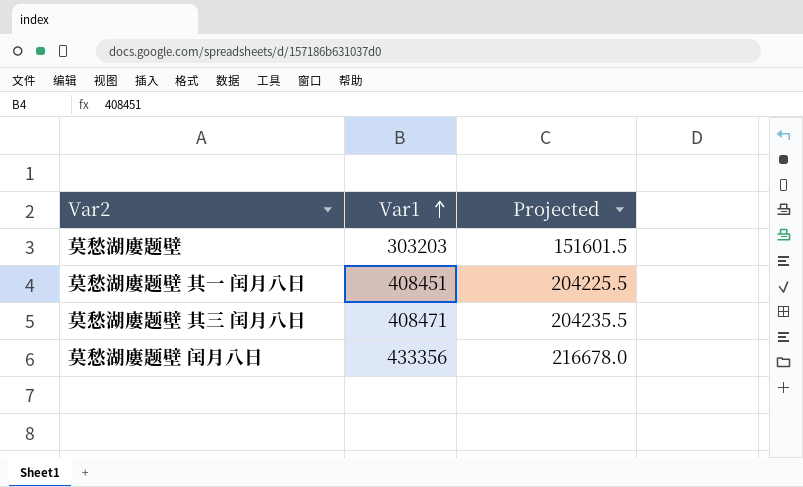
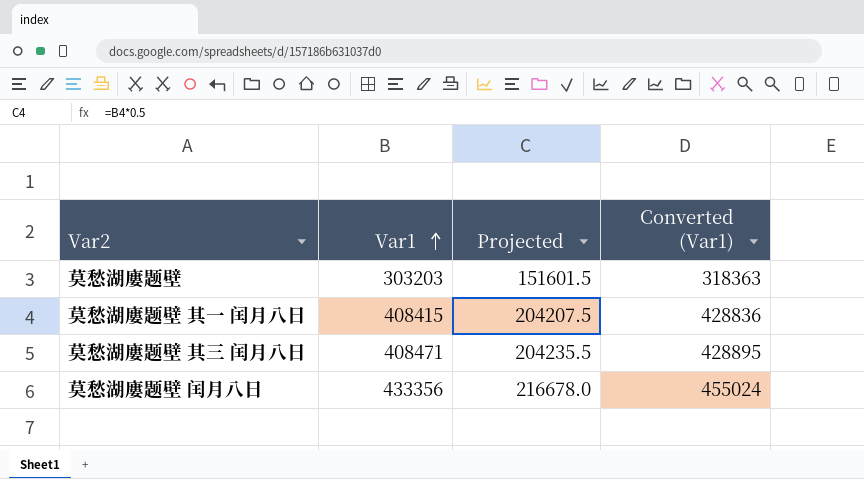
column Converted (Var1) | formula: none -> [Var1] * 1.05
莫愁湖廔题壁 其一 闰月八日 | Var1: 408451 -> 408415
莫愁湖廔题壁 其一 闰月八日 | Projected: 204225.5 -> 204207.5

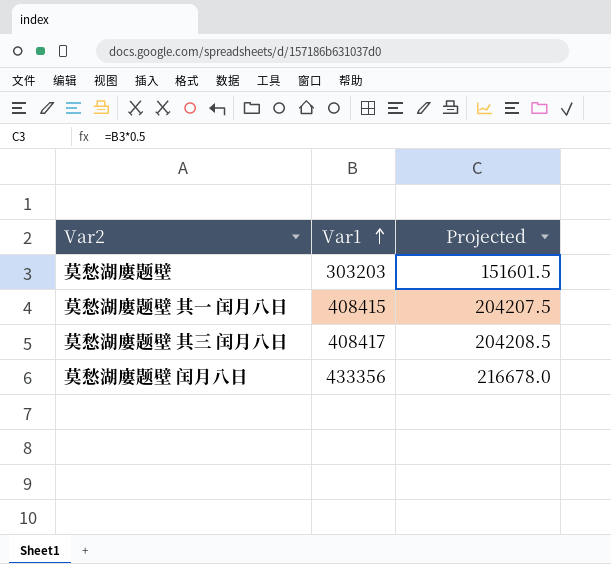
column Converted (Var1) | formula: [Var1] * 1.05 -> none
莫愁湖廔题壁 其三 闰月八日 | Var1: 408471 -> 408417
莫愁湖廔题壁 其三 闰月八日 | Projected: 204235.5 -> 204208.5

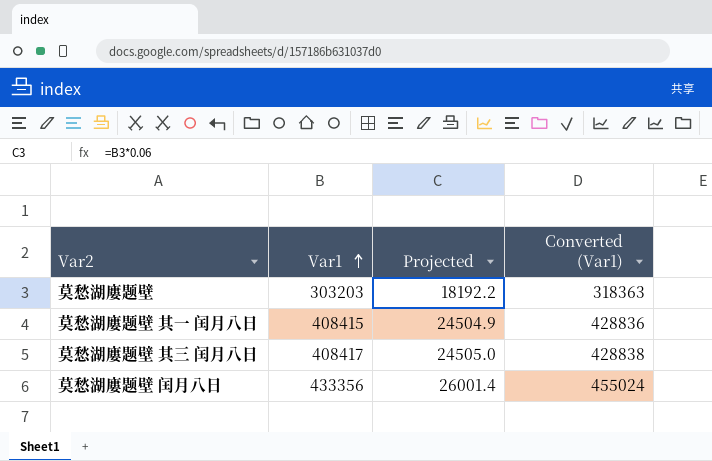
column Projected | formula: [Var1] * 0.5 -> [Var1] * 0.06
column Converted (Var1) | formula: none -> [Var1] * 1.05

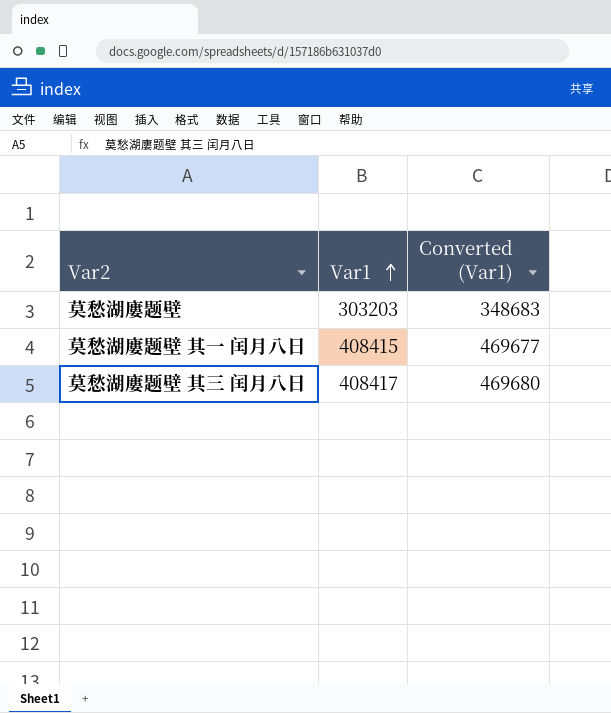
column Projected | formula: [Var1] * 0.06 -> none
column Converted (Var1) | formula: [Var1] * 1.05 -> [Var1] * 1.15
row 莫愁湖廔题壁 闰月八日: 433356 | 26001.4 | 455024 -> none

